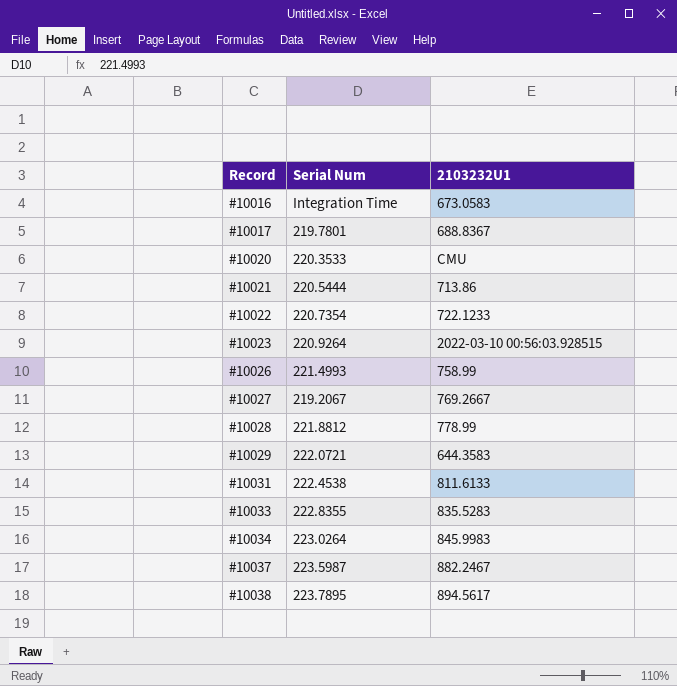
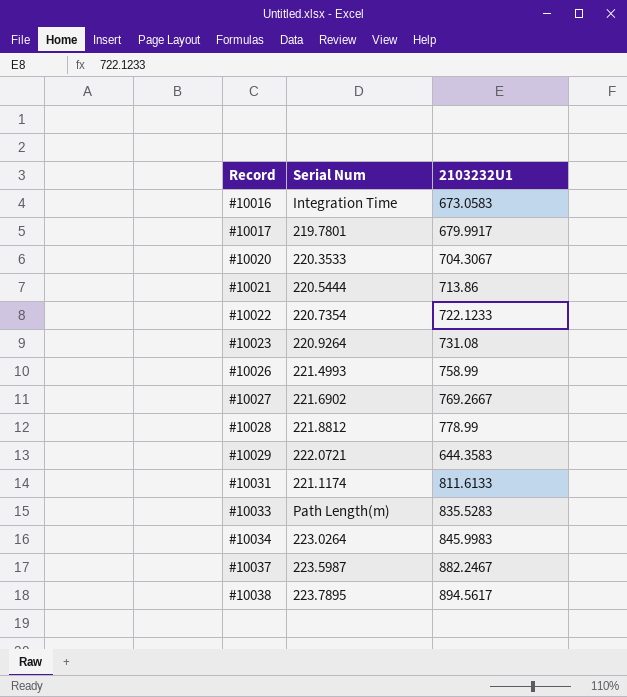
#10017 | 2103232U1: 688.8367 -> 679.9917
#10020 | 2103232U1: CMU -> 704.3067
#10023 | 2103232U1: 2022-03-10 00:56:03.928515 -> 731.08
#10027 | Serial Num: 219.2067 -> 221.6902
#10031 | Serial Num: 222.4538 -> 221.1174
#10033 | Serial Num: 222.8355 -> Path Length(m)

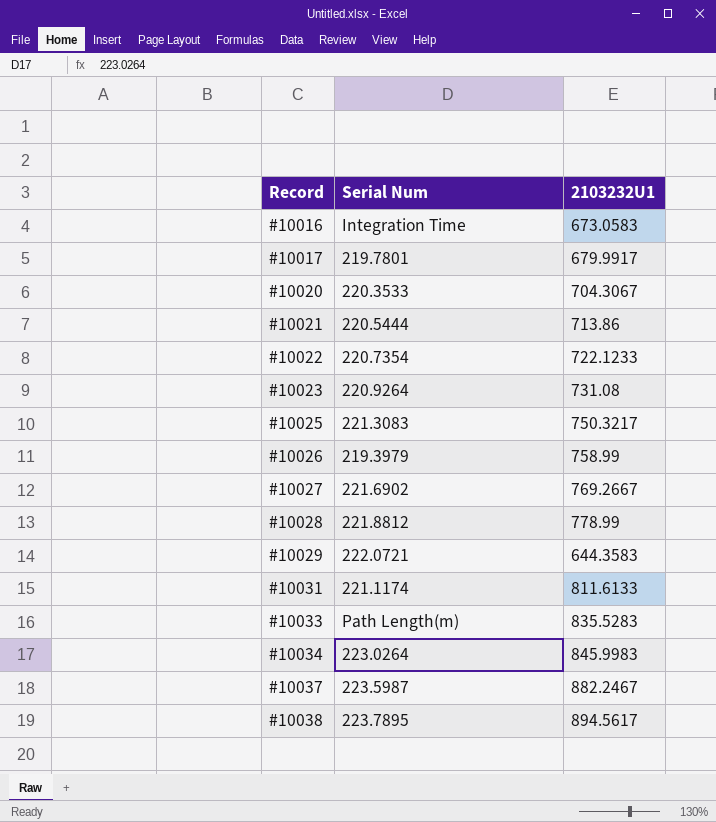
row #10025: none -> 221.3083 | 750.3217
#10026 | Serial Num: 221.4993 -> 219.3979

